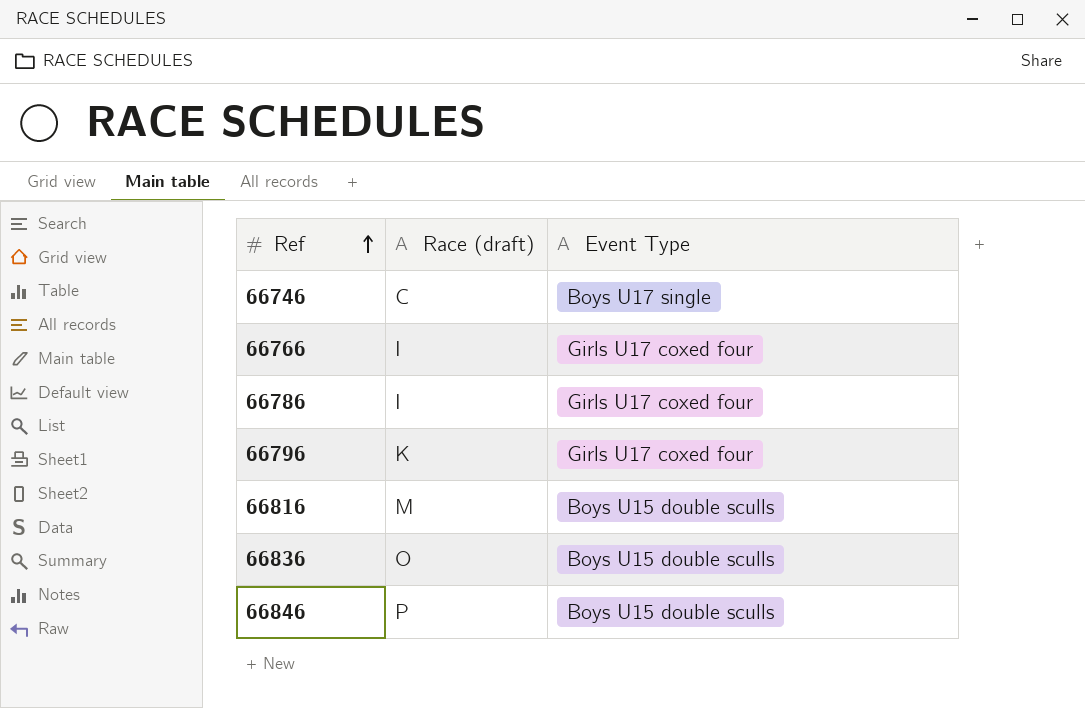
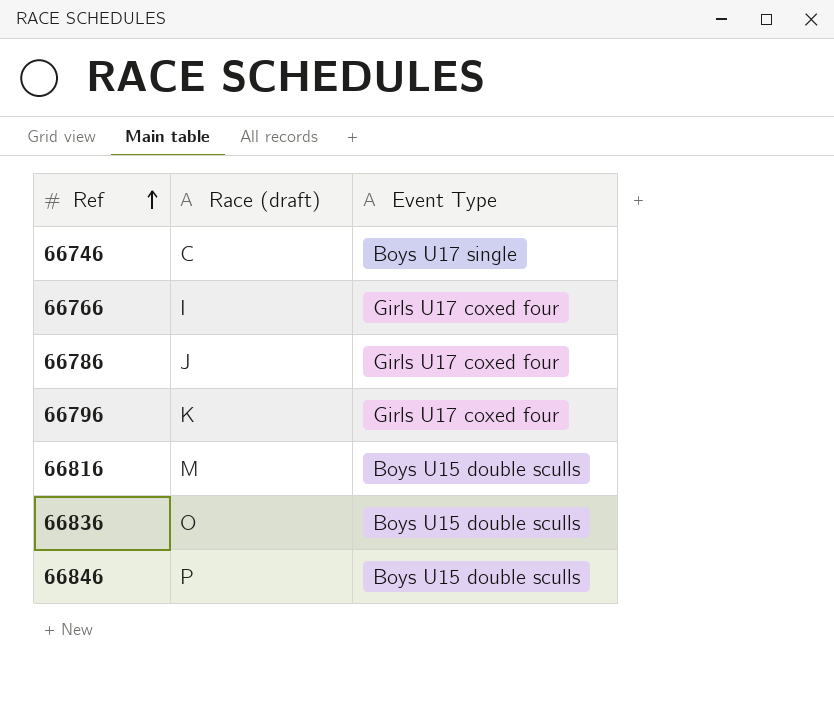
66786 | Race (draft): I -> J

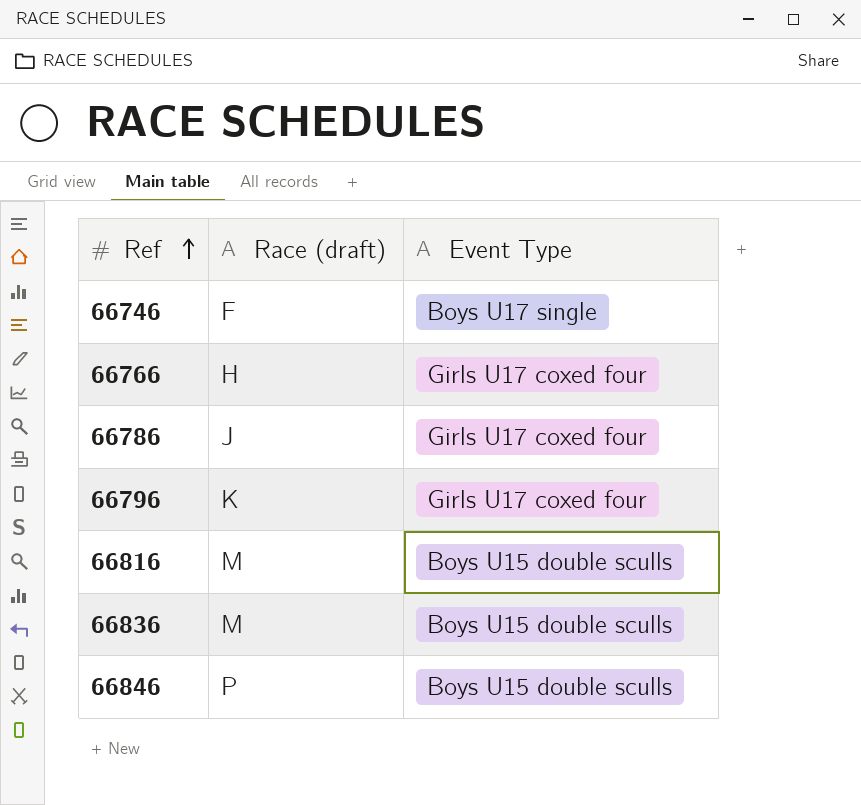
66746 | Race (draft): C -> F
66766 | Race (draft): I -> H
66836 | Race (draft): O -> M

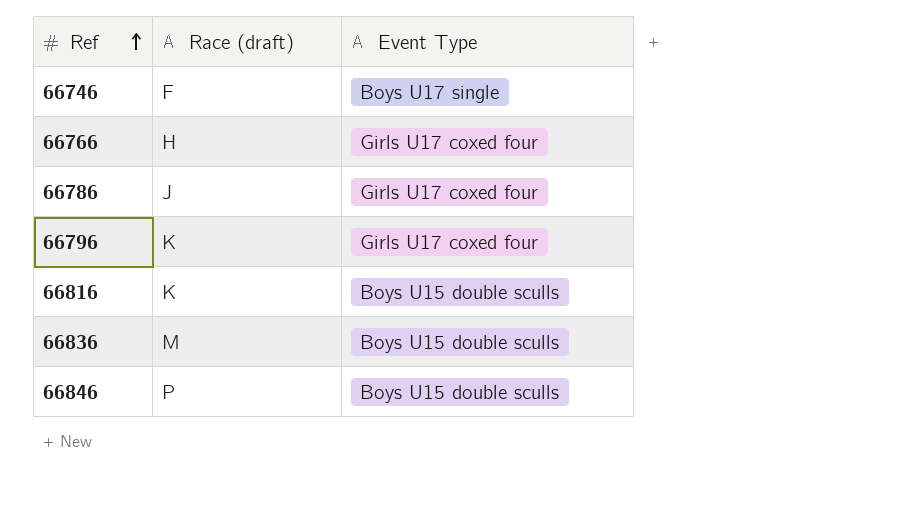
66816 | Race (draft): M -> K

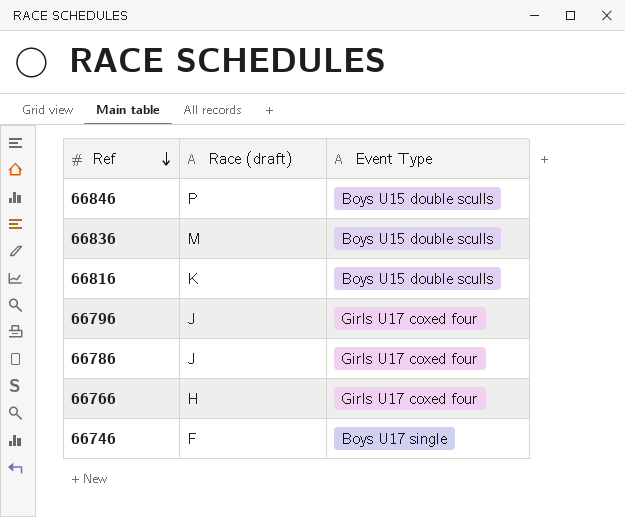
row order: Ref ascending -> Ref descending
66796 | Race (draft): K -> J

